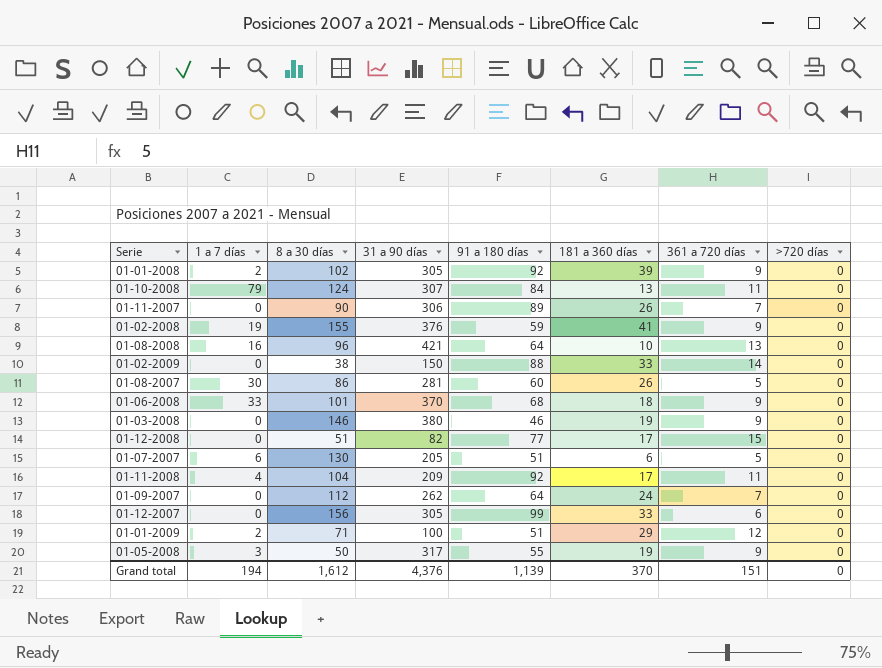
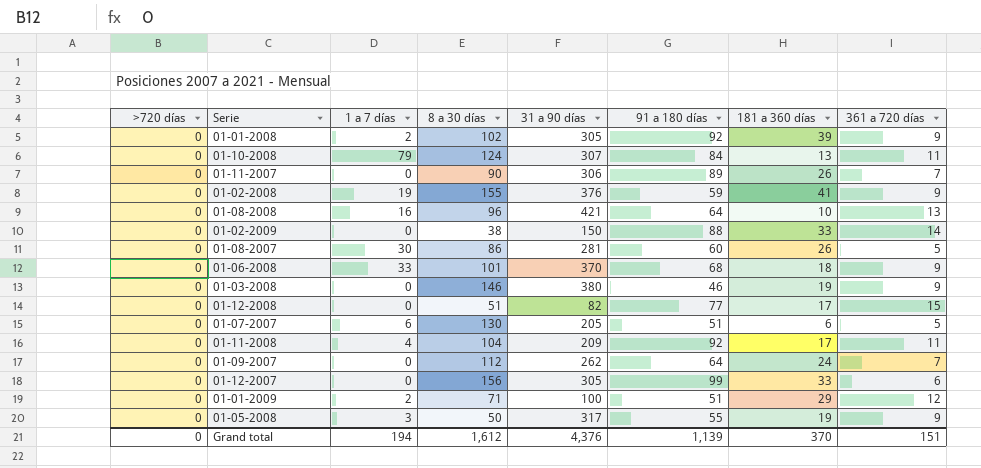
column >720 días | position: 8 -> 1

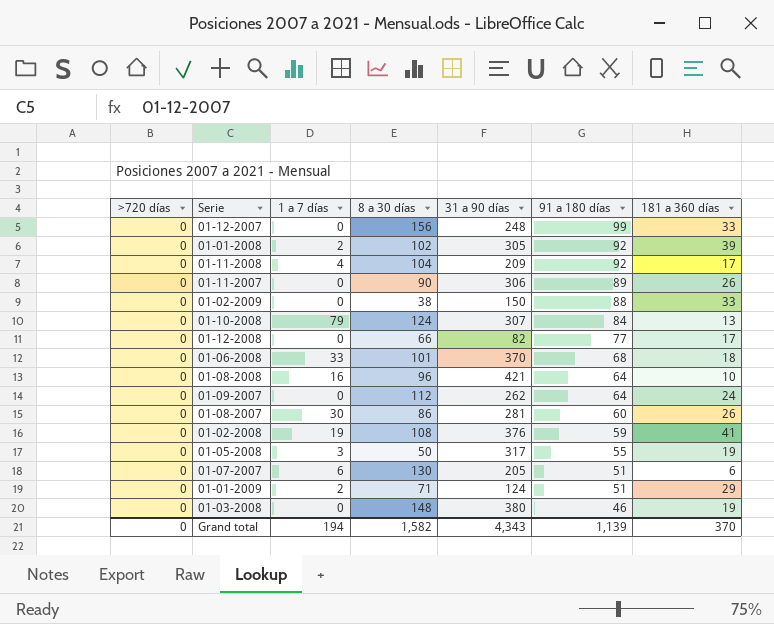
row order: none -> 91 a 180 días descending
column 361 a 720 días | position: 8 -> none
01-12-2007 | 31 a 90 días: 305 -> 248
01-12-2008 | 8 a 30 días: 51 -> 66
01-02-2008 | 8 a 30 días: 155 -> 108
01-01-2009 | 31 a 90 días: 100 -> 124
01-03-2008 | 8 a 30 días: 146 -> 148
Grand total | 8 a 30 días: 1,612 -> 1,582
Grand total | 31 a 90 días: 4,376 -> 4,343

